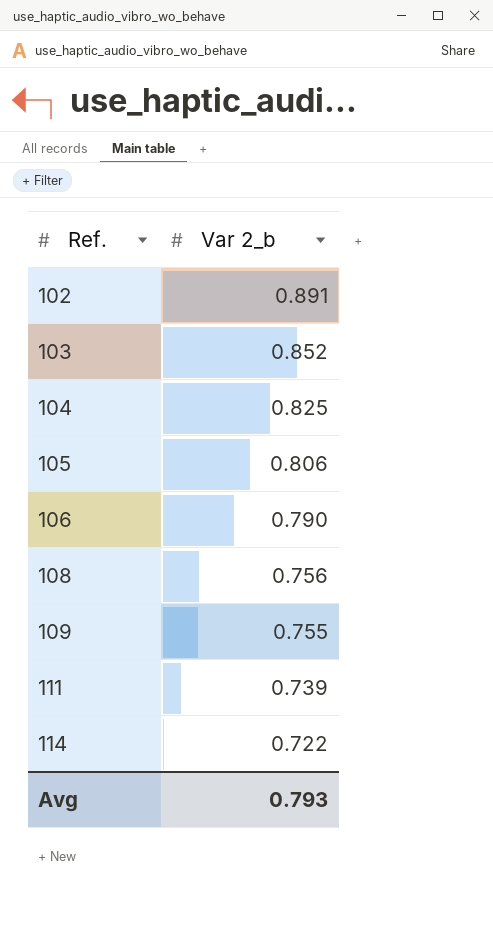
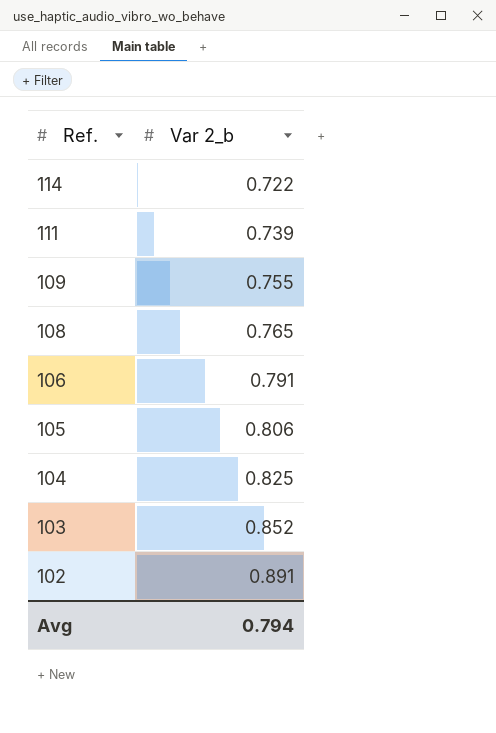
row order: Ref. ascending -> Ref. descending
108 | Var 2_b: 0.756 -> 0.765
106 | Var 2_b: 0.790 -> 0.791
Avg | Var 2_b: 0.793 -> 0.794

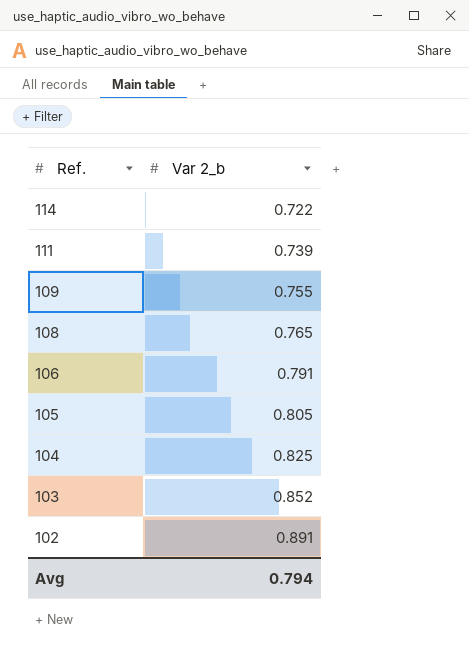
105 | Var 2_b: 0.806 -> 0.805

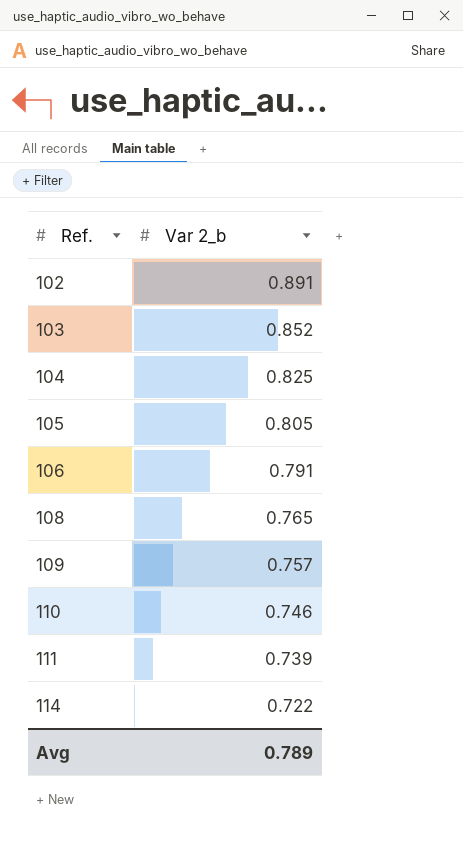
row order: Ref. descending -> Ref. ascending
109 | Var 2_b: 0.755 -> 0.757
row 110: none -> 0.746
Avg | Var 2_b: 0.794 -> 0.789

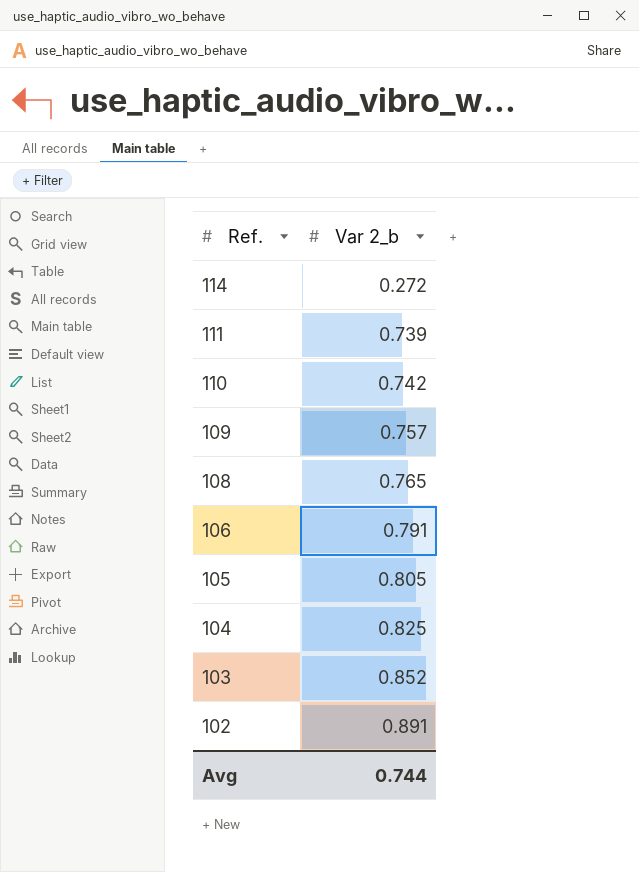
row order: Ref. ascending -> Ref. descending
114 | Var 2_b: 0.722 -> 0.272
110 | Var 2_b: 0.746 -> 0.742
Avg | Var 2_b: 0.789 -> 0.744

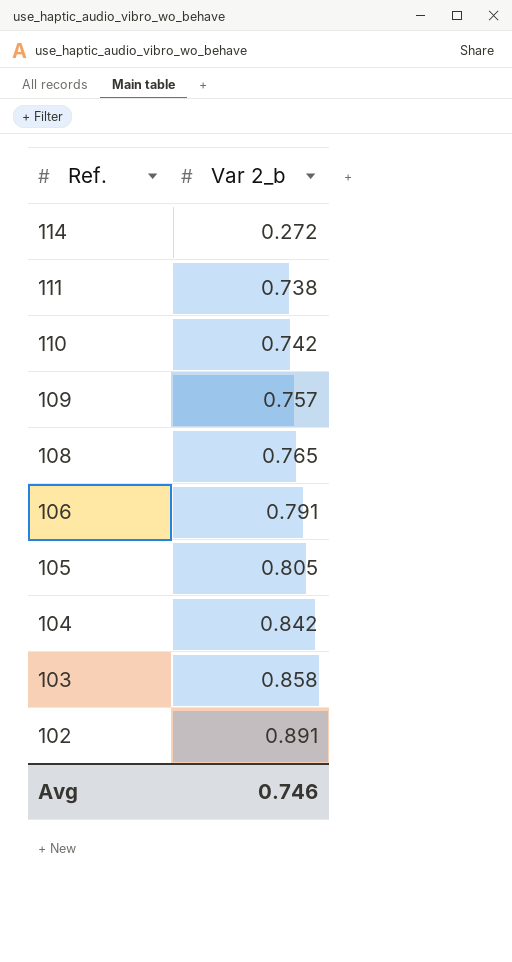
111 | Var 2_b: 0.739 -> 0.738
104 | Var 2_b: 0.825 -> 0.842
103 | Var 2_b: 0.852 -> 0.858
Avg | Var 2_b: 0.744 -> 0.746

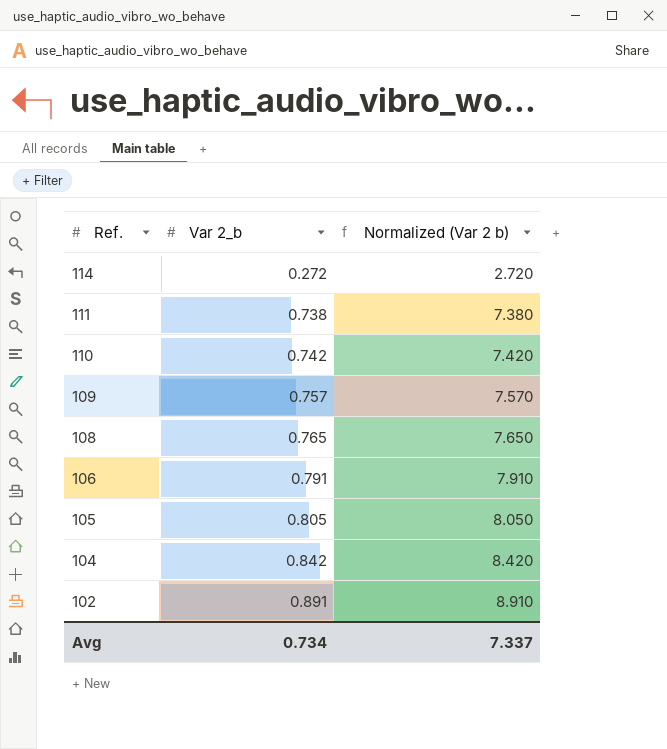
column Normalized (Var 2 b) | formula: none -> [Var 2_b] * 10
row 103: 0.858 -> none
Avg | Var 2_b: 0.746 -> 0.734

